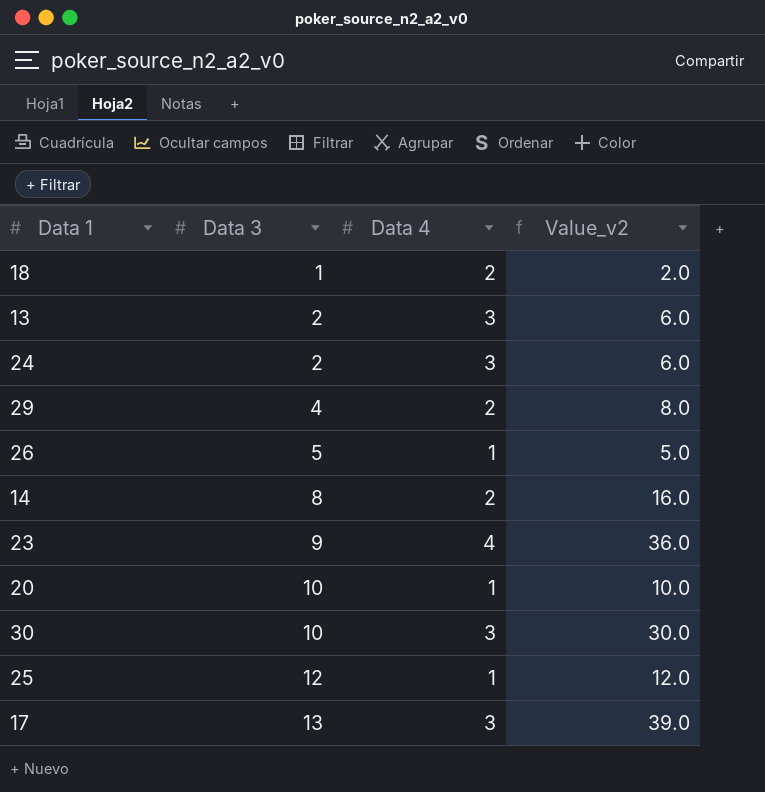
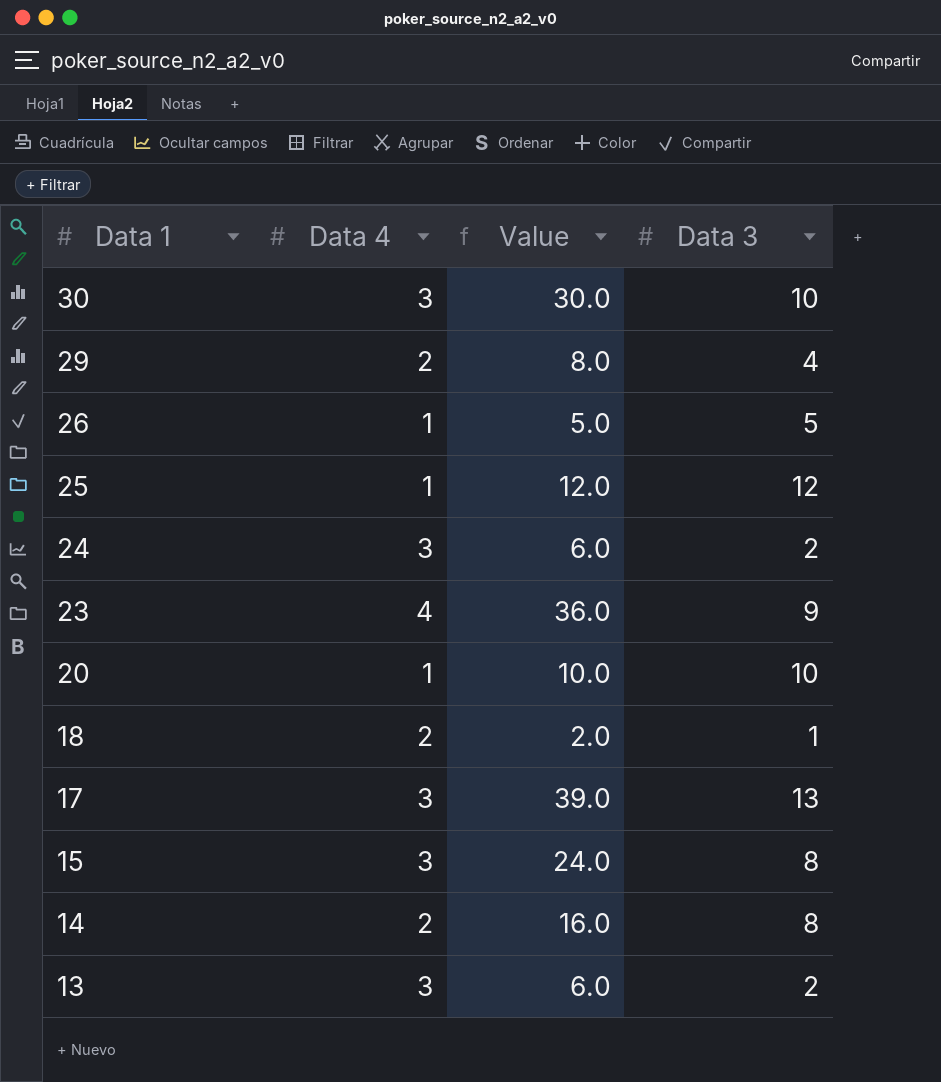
row order: Data 3 ascending -> Data 1 descending
column name: Value_v2 -> Value
column Data 3 | position: 2 -> 4
row 15: none -> 3 | 24.0 | 8

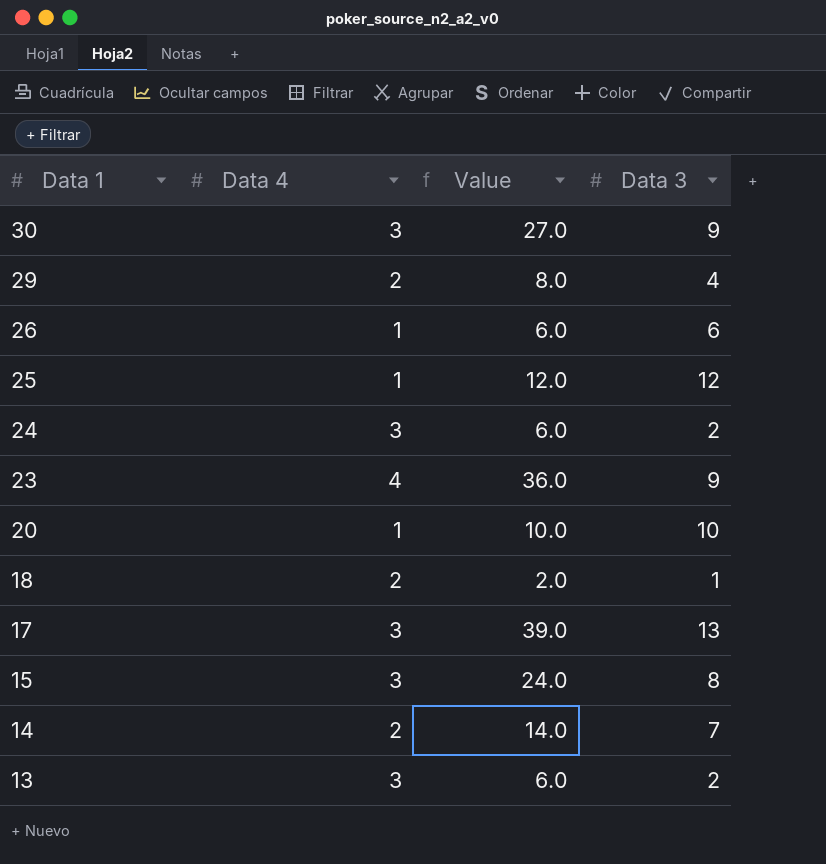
30 | Value: 30.0 -> 27.0
30 | Data 3: 10 -> 9
26 | Value: 5.0 -> 6.0
26 | Data 3: 5 -> 6
14 | Value: 16.0 -> 14.0
14 | Data 3: 8 -> 7

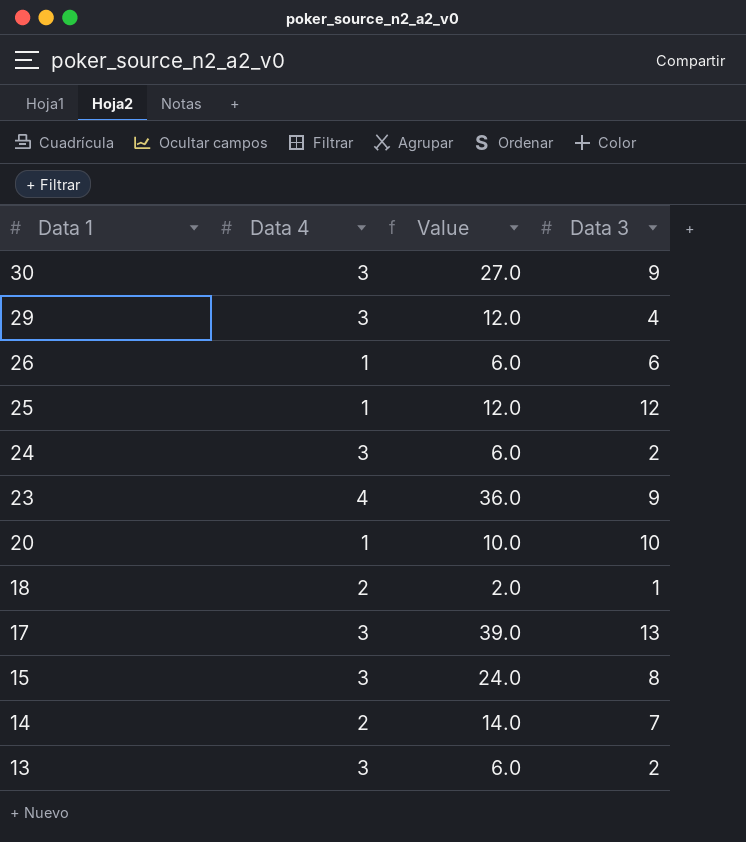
29 | Data 4: 2 -> 3
29 | Value: 8.0 -> 12.0

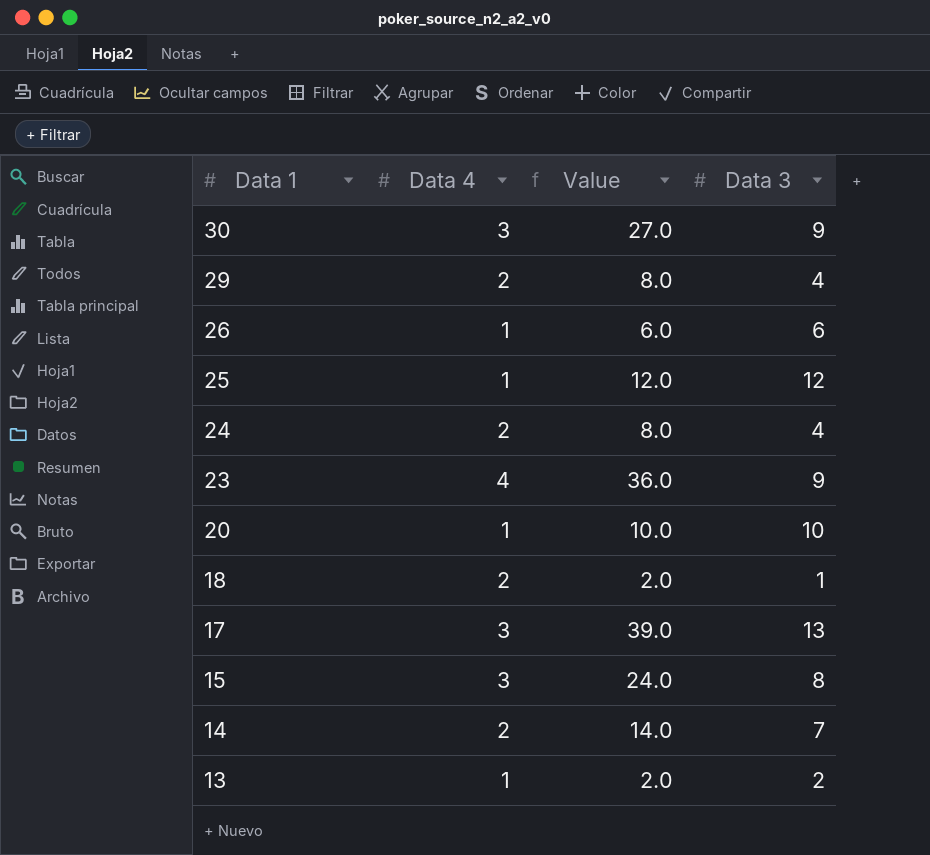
29 | Data 4: 3 -> 2
29 | Value: 12.0 -> 8.0
24 | Data 4: 3 -> 2
24 | Value: 6.0 -> 8.0
24 | Data 3: 2 -> 4
13 | Data 4: 3 -> 1
13 | Value: 6.0 -> 2.0

